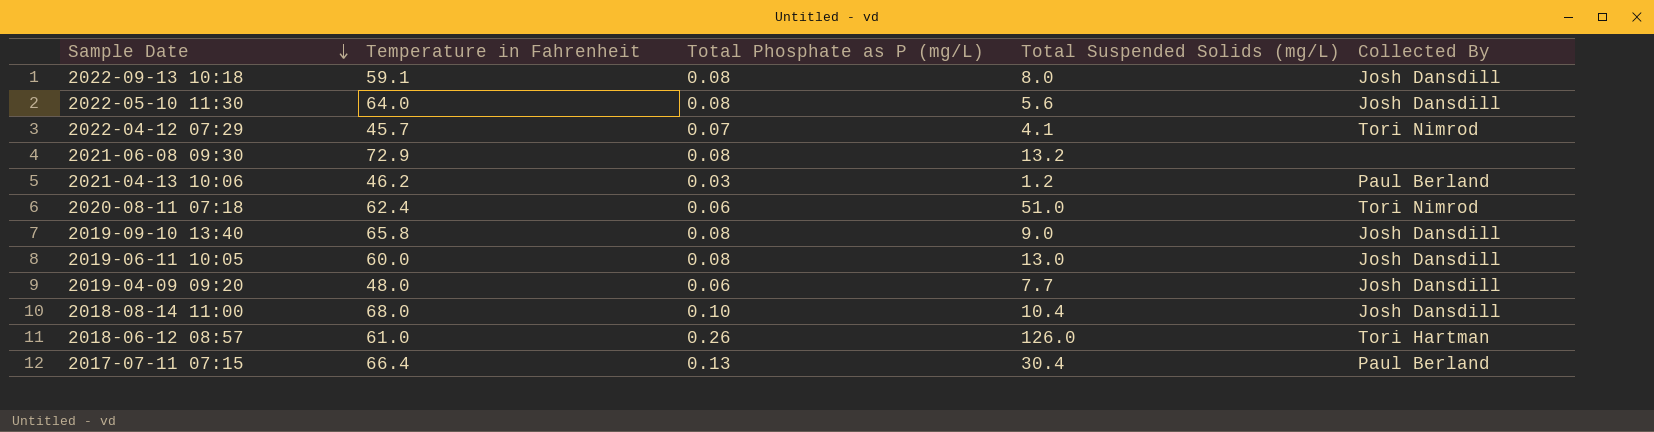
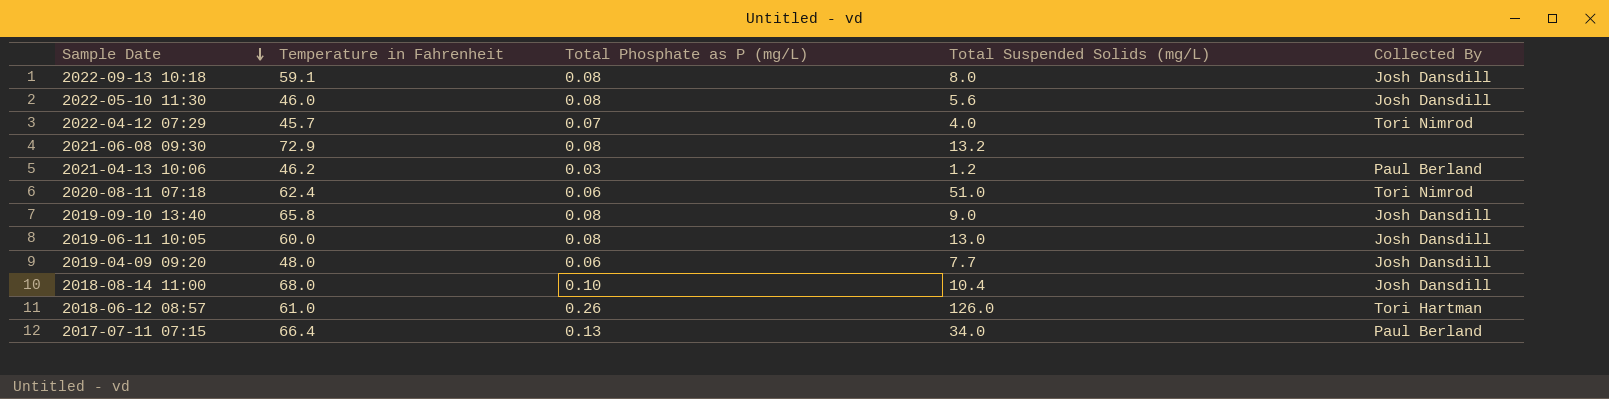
2022-05-10 11:30 | Temperature in Fahrenheit: 64.0 -> 46.0
2022-04-12 07:29 | Total Suspended Solids (mg/L): 4.1 -> 4.0
2017-07-11 07:15 | Total Suspended Solids (mg/L): 30.4 -> 34.0

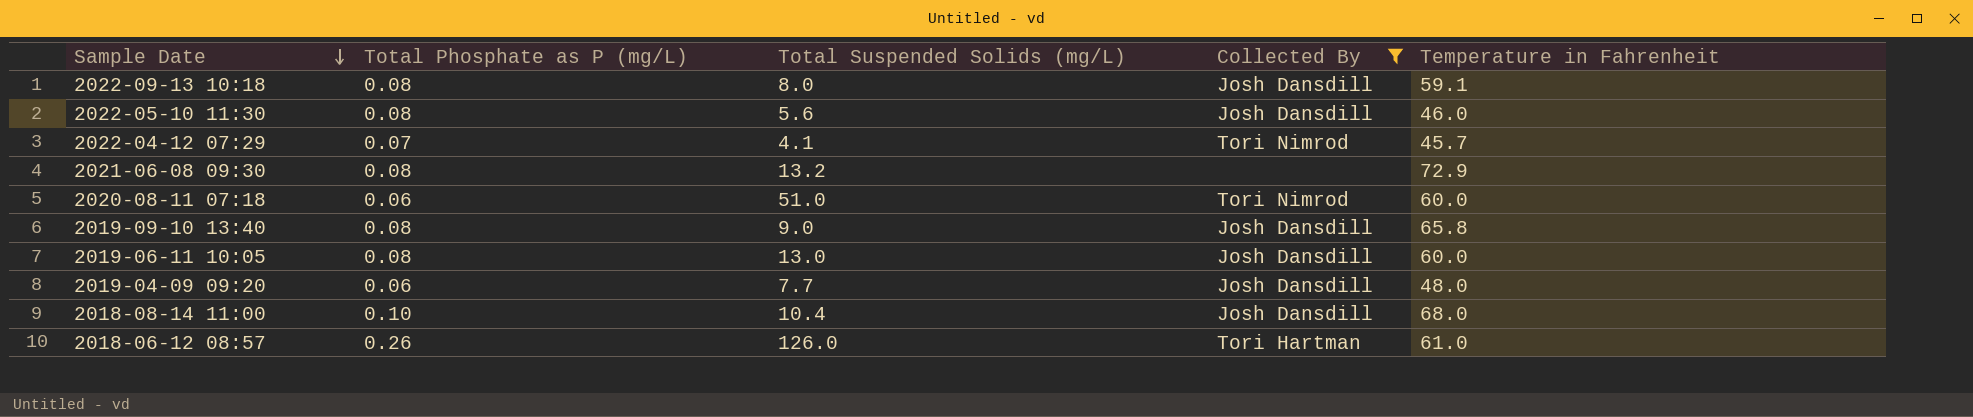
filter: none -> Collected By != Paul Berland
column Temperature in Fahrenheit | position: 2 -> 5
2022-04-12 07:29 | Total Suspended Solids (mg/L): 4.0 -> 4.1
2020-08-11 07:18 | Temperature in Fahrenheit: 62.4 -> 60.0

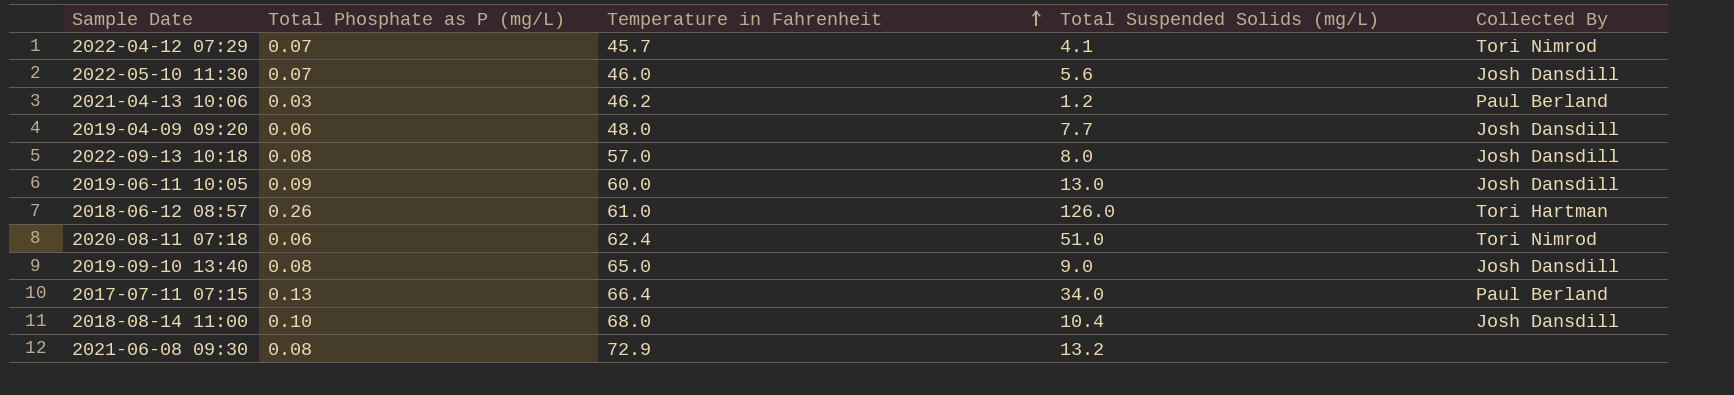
filter: Collected By != Paul Berland -> none
row order: Sample Date descending -> Temperature in Fahrenheit ascending
column Temperature in Fahrenheit | position: 5 -> 3
2022-05-10 11:30 | Total Phosphate as P (mg/L): 0.08 -> 0.07
2022-09-13 10:18 | Temperature in Fahrenheit: 59.1 -> 57.0
2019-06-11 10:05 | Total Phosphate as P (mg/L): 0.08 -> 0.09
2020-08-11 07:18 | Temperature in Fahrenheit: 60.0 -> 62.4
2019-09-10 13:40 | Temperature in Fahrenheit: 65.8 -> 65.0

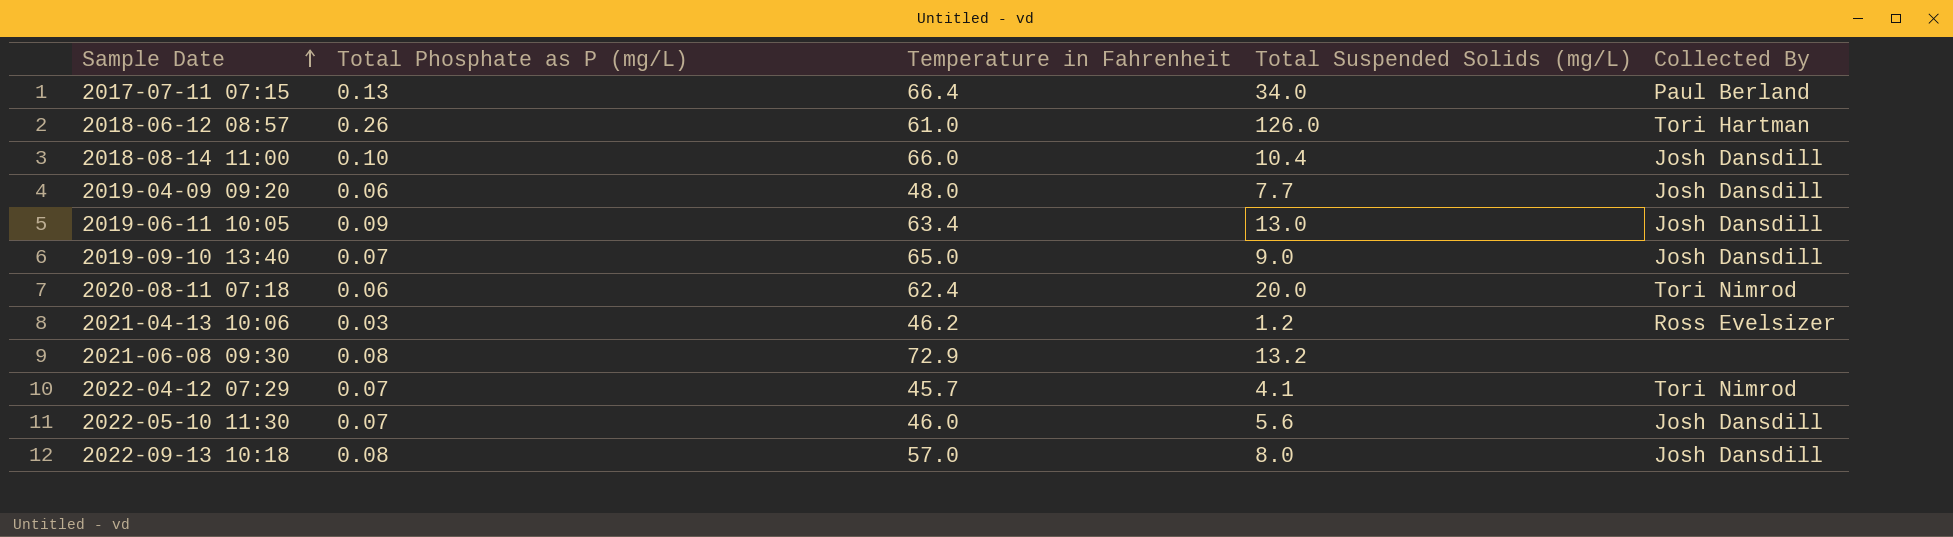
row order: Temperature in Fahrenheit ascending -> Sample Date ascending
2018-08-14 11:00 | Temperature in Fahrenheit: 68.0 -> 66.0
2019-06-11 10:05 | Temperature in Fahrenheit: 60.0 -> 63.4
2019-09-10 13:40 | Total Phosphate as P (mg/L): 0.08 -> 0.07
2020-08-11 07:18 | Total Suspended Solids (mg/L): 51.0 -> 20.0
2021-04-13 10:06 | Collected By: Paul Berland -> Ross Evelsizer

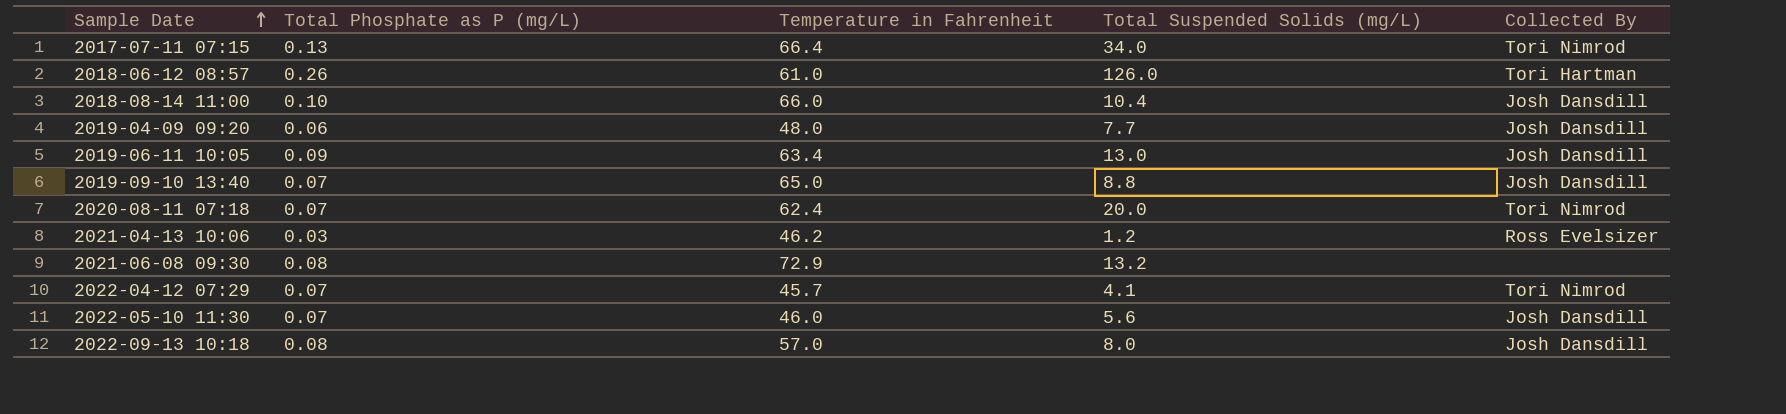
2017-07-11 07:15 | Collected By: Paul Berland -> Tori Nimrod
2019-09-10 13:40 | Total Suspended Solids (mg/L): 9.0 -> 8.8
2020-08-11 07:18 | Total Phosphate as P (mg/L): 0.06 -> 0.07

